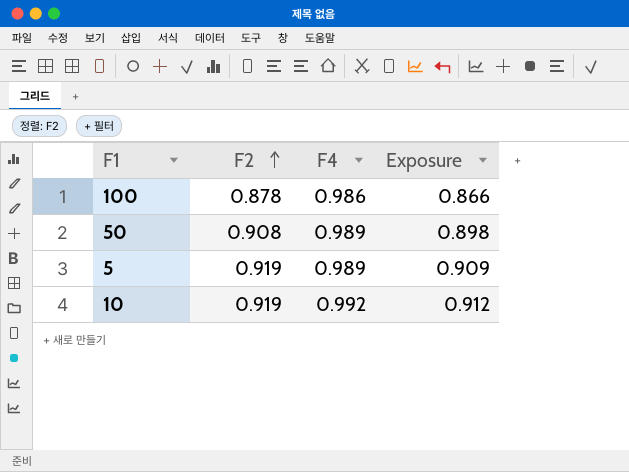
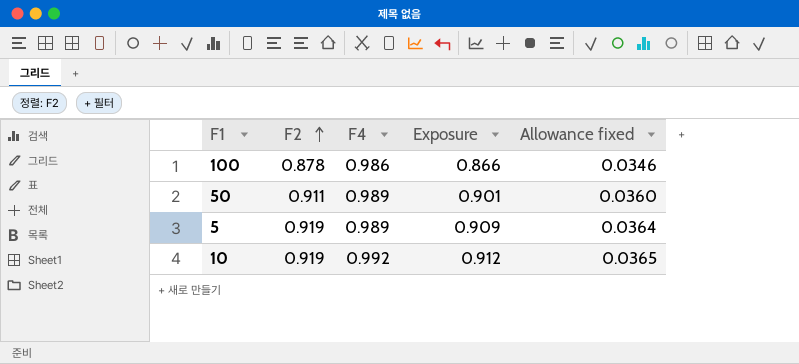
column Allowance fixed | formula: none -> [Exposure] * 0.04
50 | F2: 0.908 -> 0.911
50 | Exposure: 0.898 -> 0.901

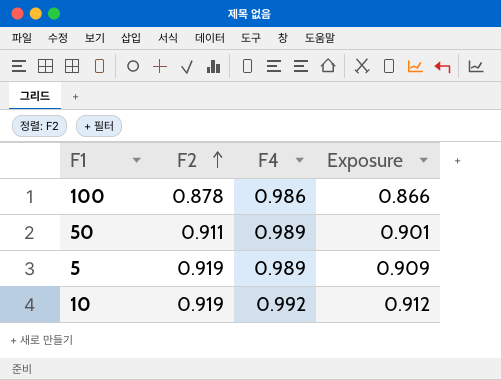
column Allowance fixed | formula: [Exposure] * 0.04 -> none

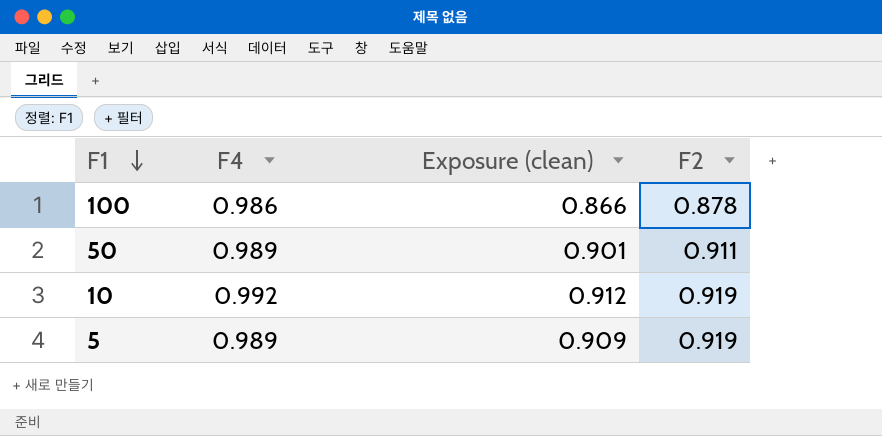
row order: F2 ascending -> F1 descending
column name: Exposure -> Exposure (clean)
column F2 | position: 2 -> 4

